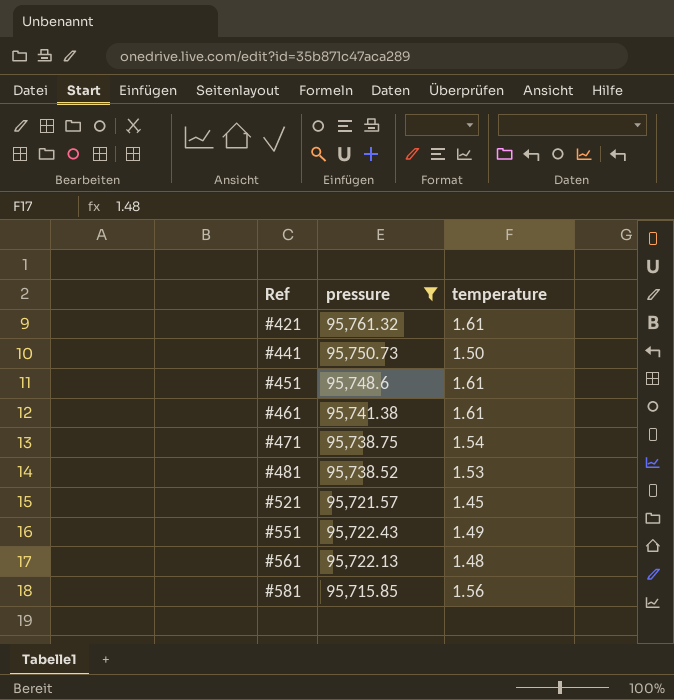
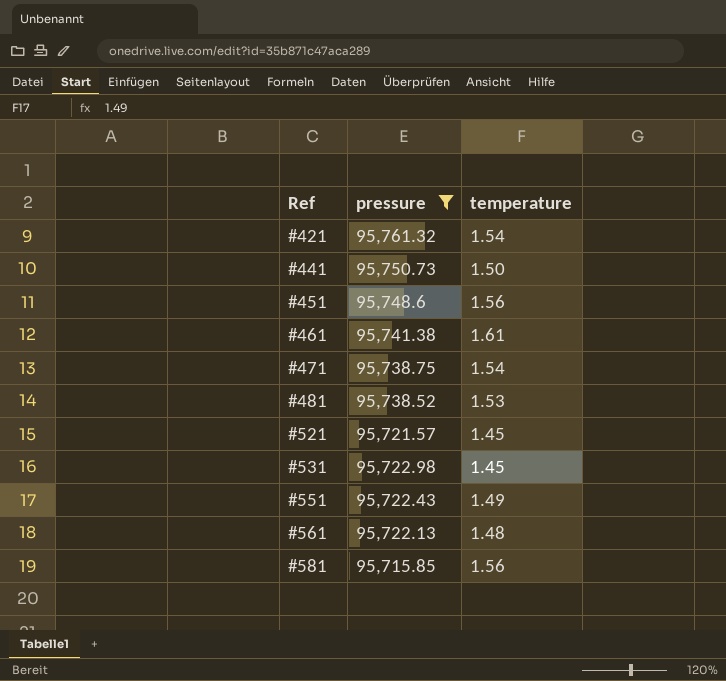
#421 | temperature: 1.61 -> 1.54
#451 | temperature: 1.61 -> 1.56
row #531: none -> 95,722.98 | 1.45

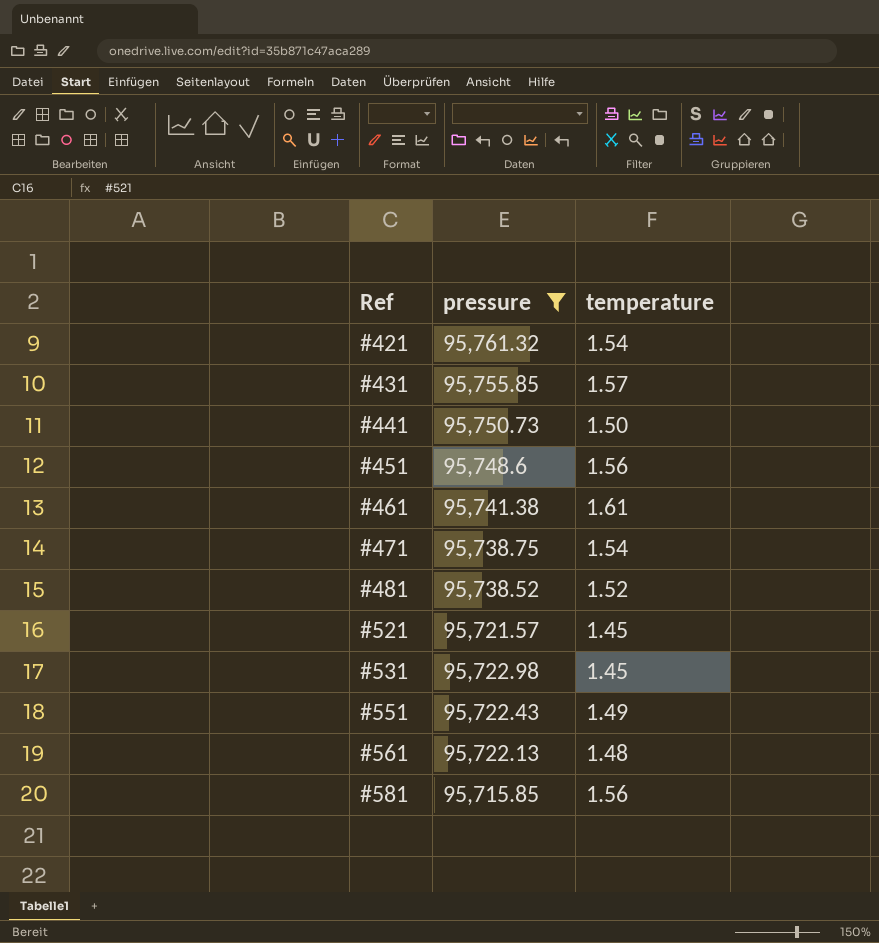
row #431: none -> 95,755.85 | 1.57
#481 | temperature: 1.53 -> 1.52

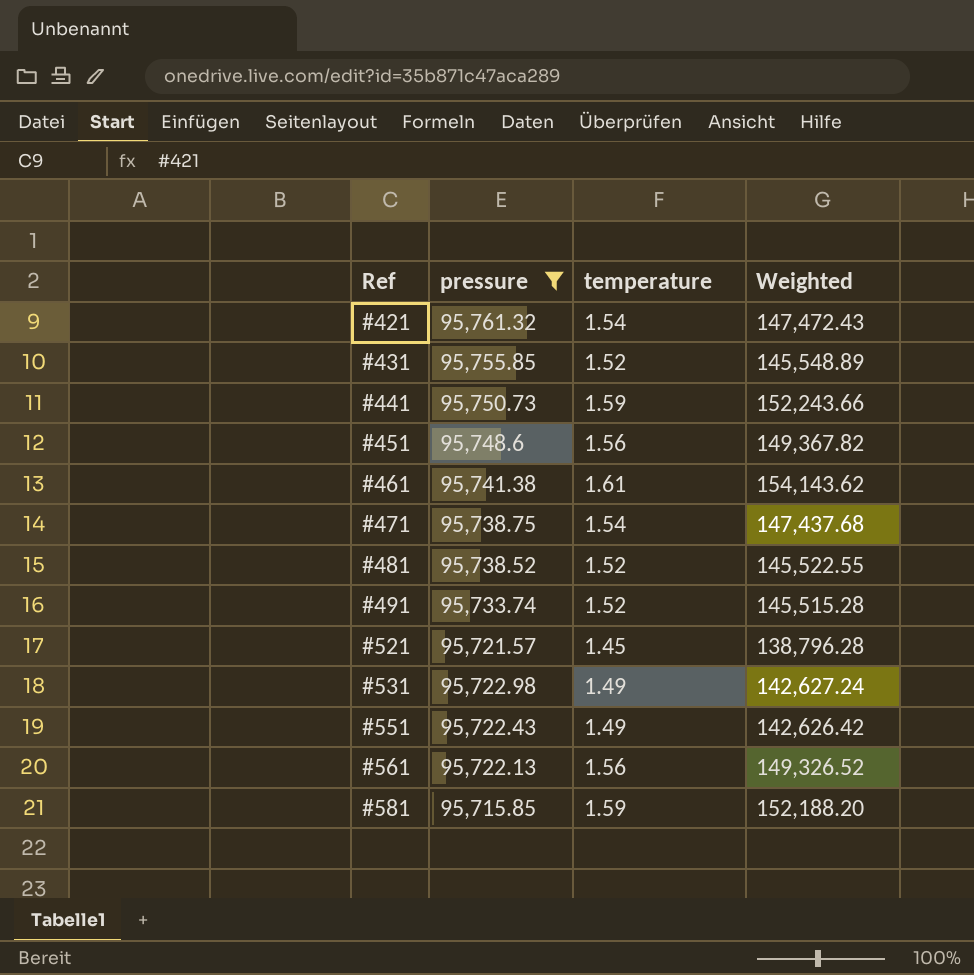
column Weighted | formula: none -> [pressure] * [temperature]
#431 | temperature: 1.57 -> 1.52
#441 | temperature: 1.50 -> 1.59
row #491: none -> 95,733.74 | 1.52 | 145,515.28
#531 | temperature: 1.45 -> 1.49
#561 | temperature: 1.48 -> 1.56
#581 | temperature: 1.56 -> 1.59

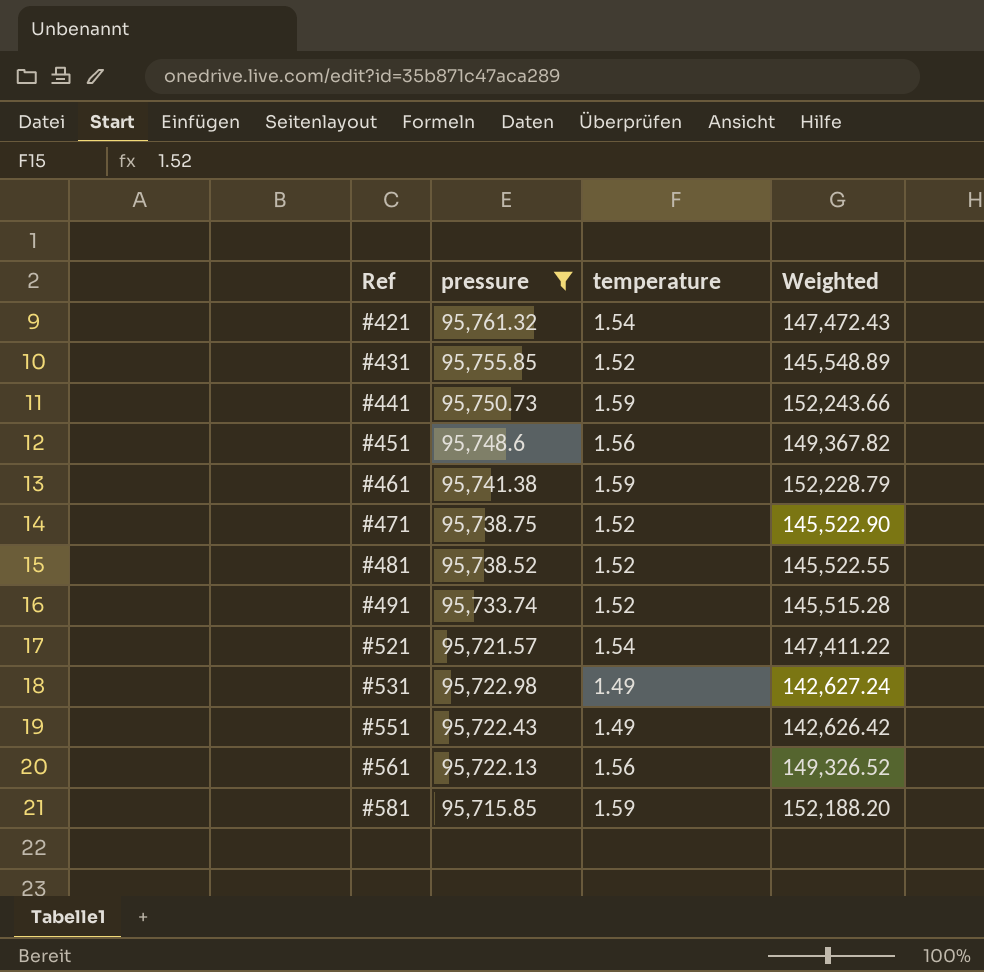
#461 | temperature: 1.61 -> 1.59
#461 | Weighted: 154,143.62 -> 152,228.79
#471 | temperature: 1.54 -> 1.52
#471 | Weighted: 147,437.68 -> 145,522.90
#521 | temperature: 1.45 -> 1.54
#521 | Weighted: 138,796.28 -> 147,411.22

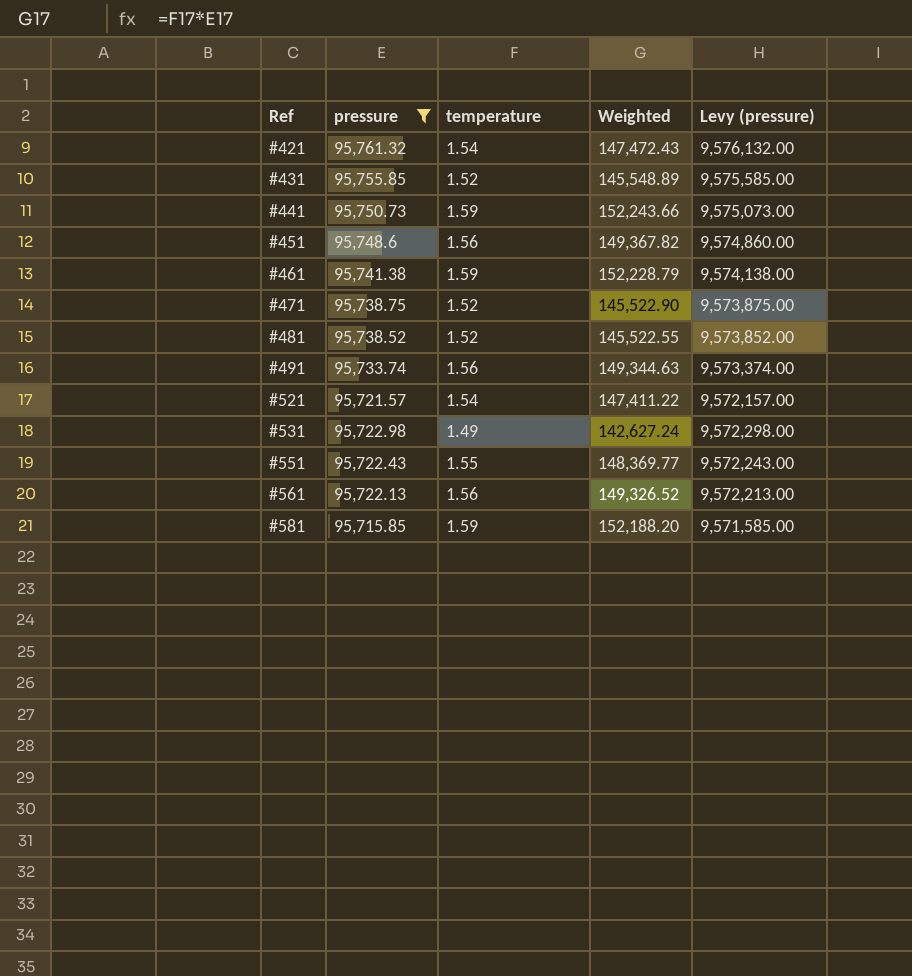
column Levy (pressure) | formula: none -> [pressure] * 100
#491 | temperature: 1.52 -> 1.56
#491 | Weighted: 145,515.28 -> 149,344.63
#551 | temperature: 1.49 -> 1.55
#551 | Weighted: 142,626.42 -> 148,369.77

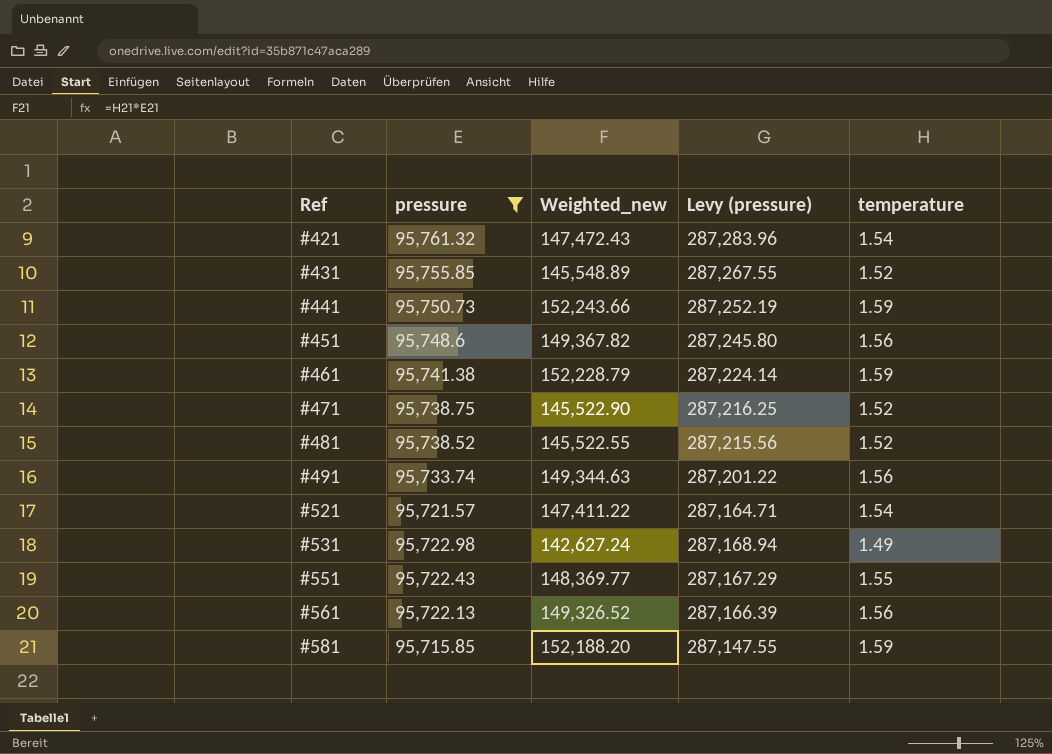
column name: Weighted -> Weighted_new
column Levy (pressure) | formula: [pressure] * 100 -> [pressure] * 3
column temperature | position: 3 -> 5

